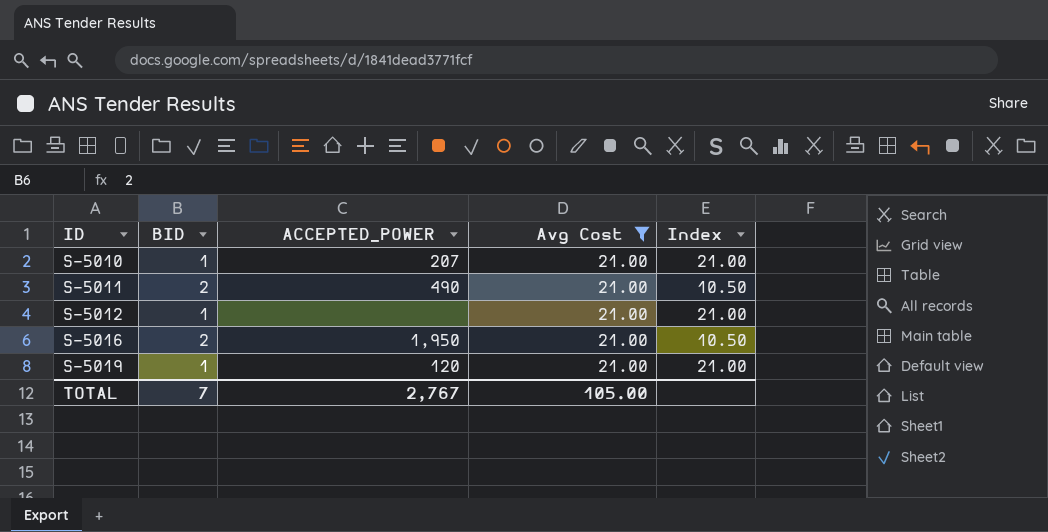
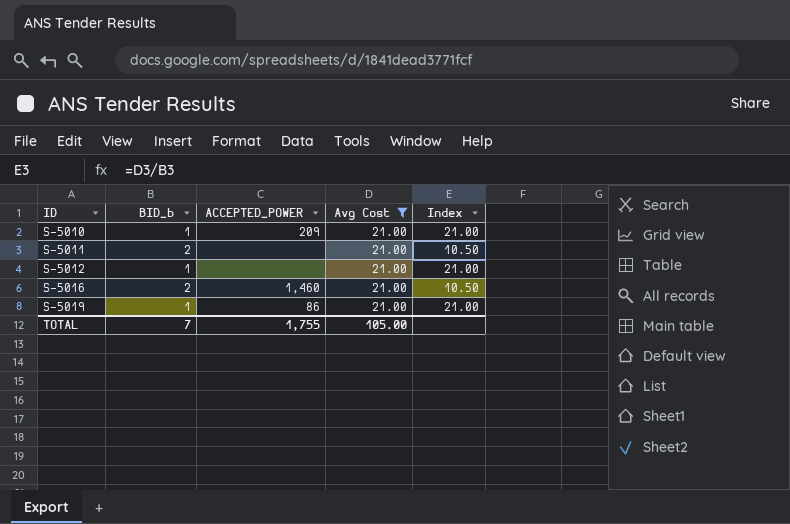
column name: BID -> BID_b
S-5010 | ACCEPTED_POWER: 207 -> 209
S-5011 | ACCEPTED_POWER: 490 -> none
S-5016 | ACCEPTED_POWER: 1,950 -> 1,460
S-5019 | ACCEPTED_POWER: 120 -> 86
TOTAL | ACCEPTED_POWER: 2,767 -> 1,755

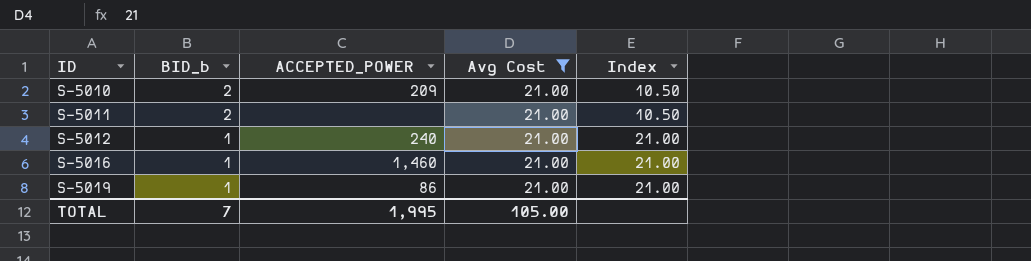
S-5010 | BID_b: 1 -> 2
S-5010 | Index: 21.00 -> 10.50
S-5012 | ACCEPTED_POWER: none -> 240
S-5016 | BID_b: 2 -> 1
S-5016 | Index: 10.50 -> 21.00
TOTAL | ACCEPTED_POWER: 1,755 -> 1,995

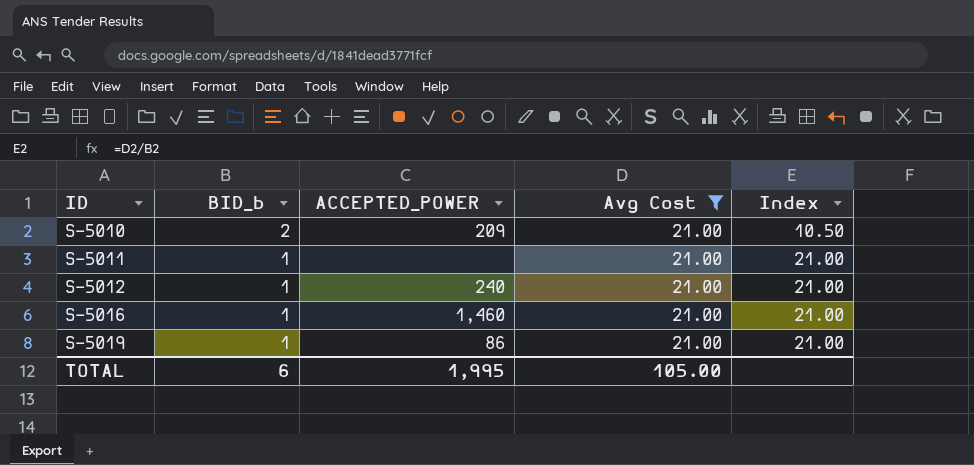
S-5011 | BID_b: 2 -> 1
S-5011 | Index: 10.50 -> 21.00
TOTAL | BID_b: 7 -> 6

